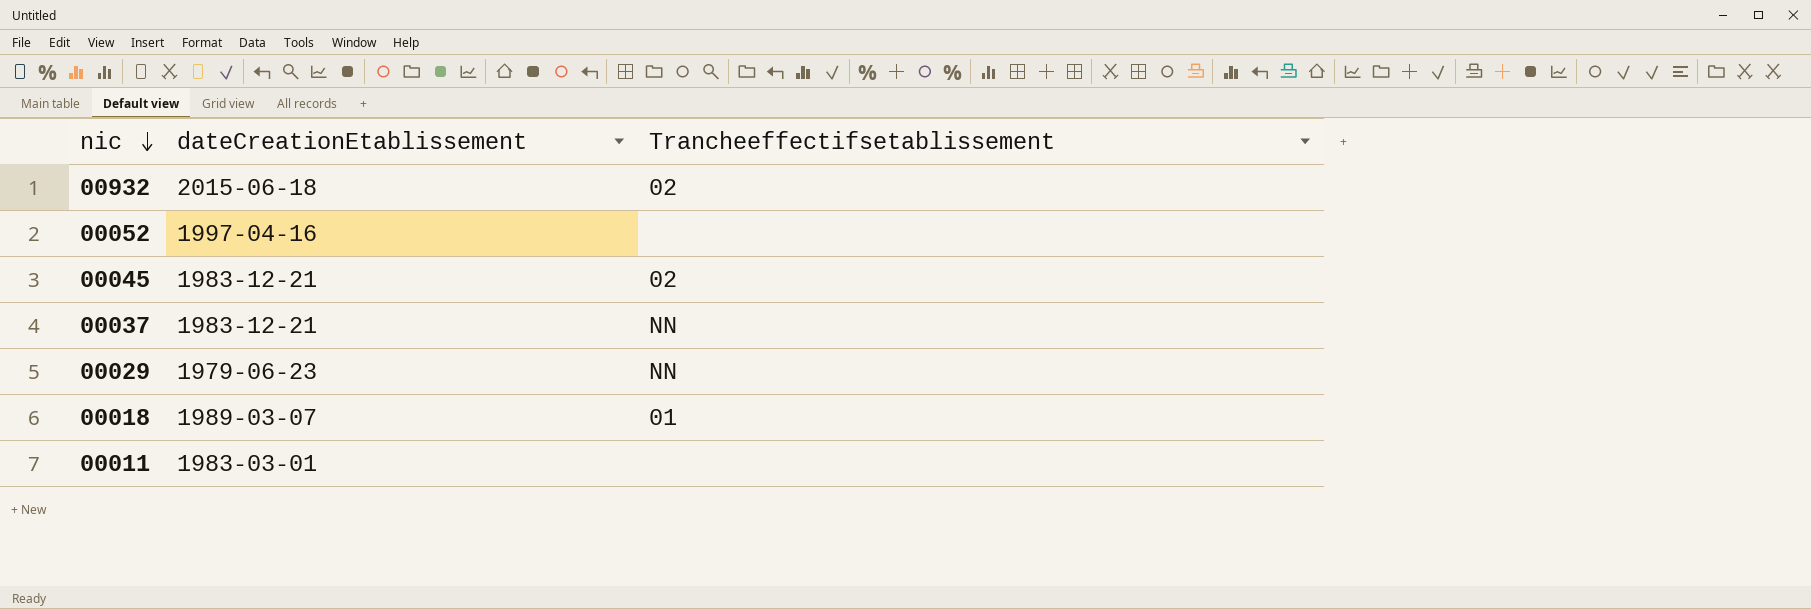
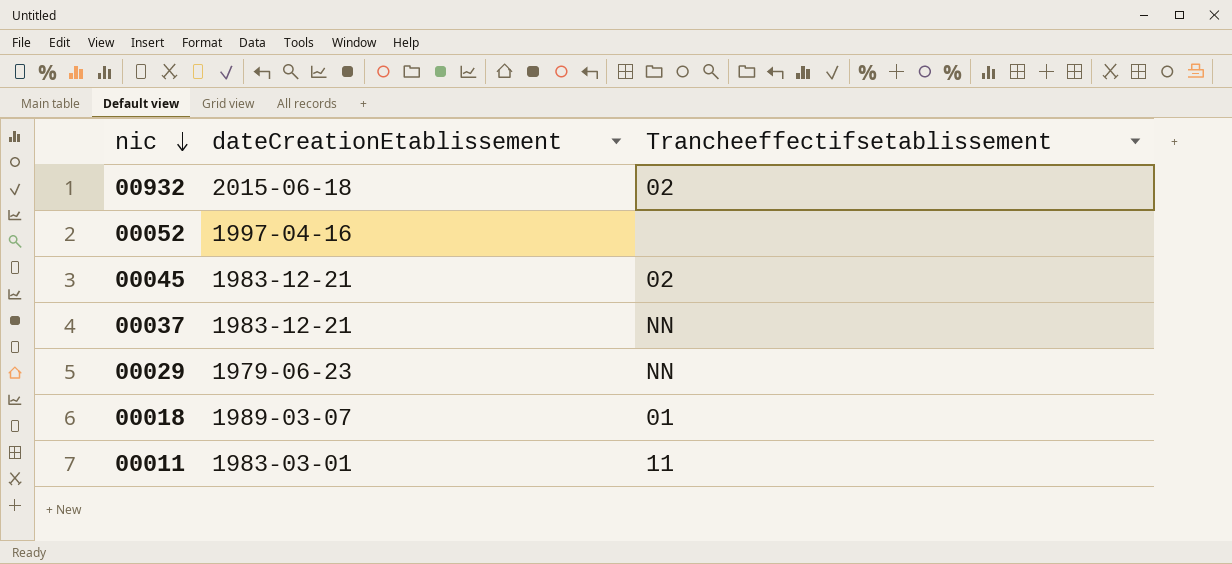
00011 | Trancheeffectifsetablissement: none -> 11

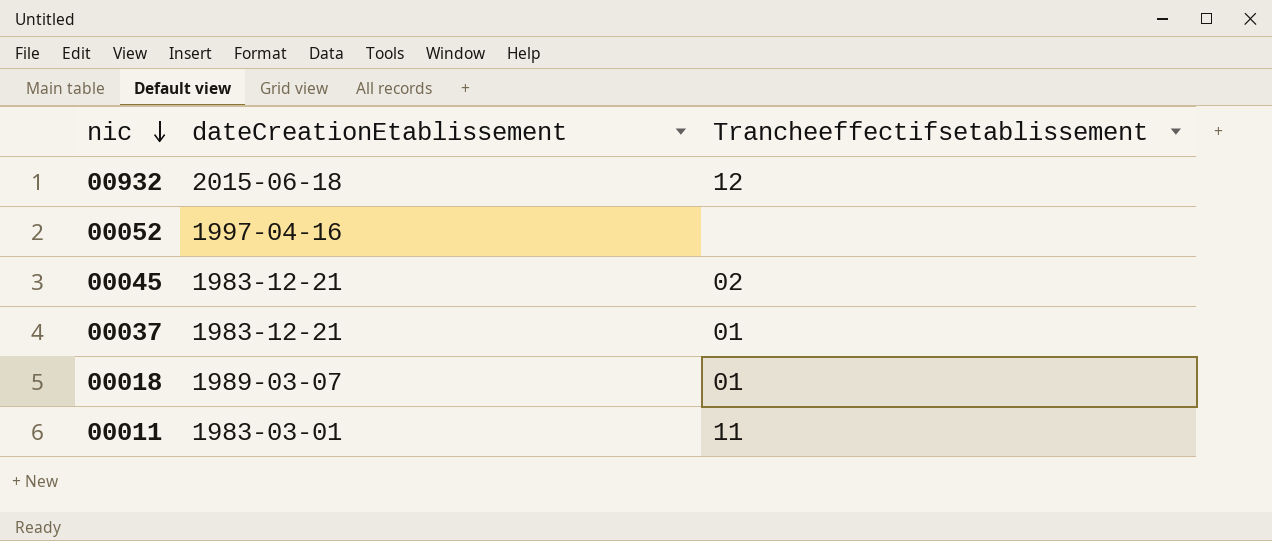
row 00029: 1979-06-23 | NN -> none
00932 | Trancheeffectifsetablissement: 02 -> 12
00037 | Trancheeffectifsetablissement: NN -> 01

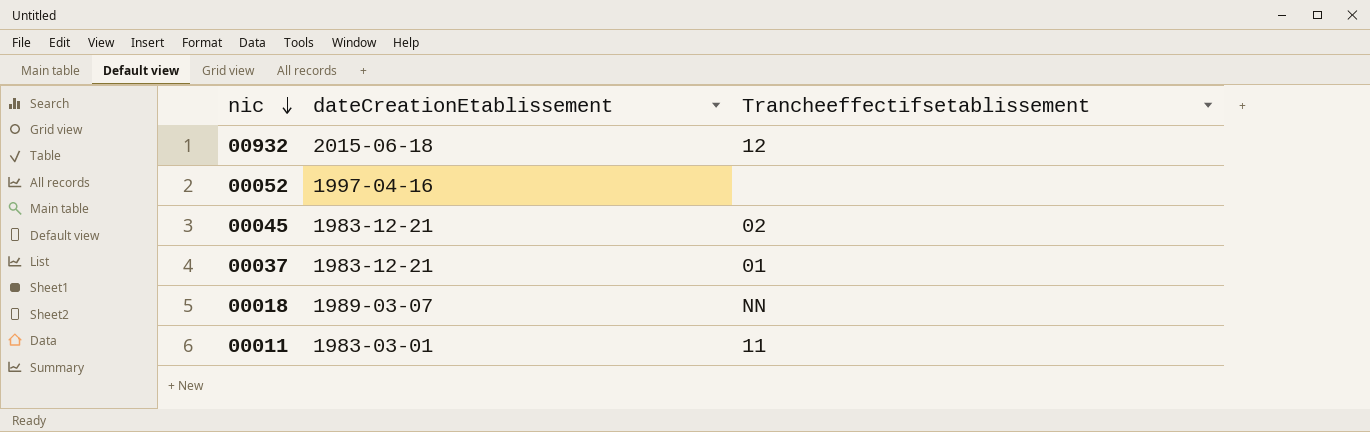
00018 | Trancheeffectifsetablissement: 01 -> NN

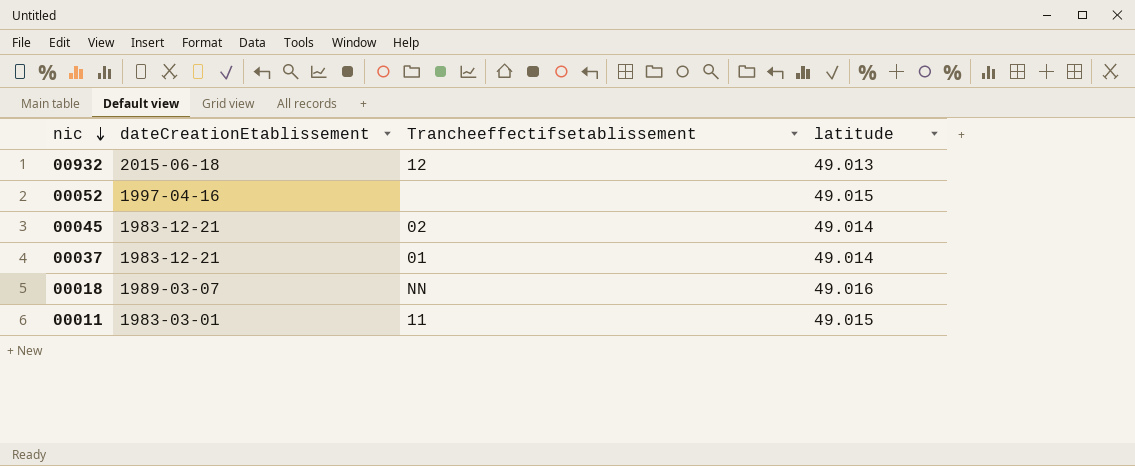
column latitude | position: none -> 4

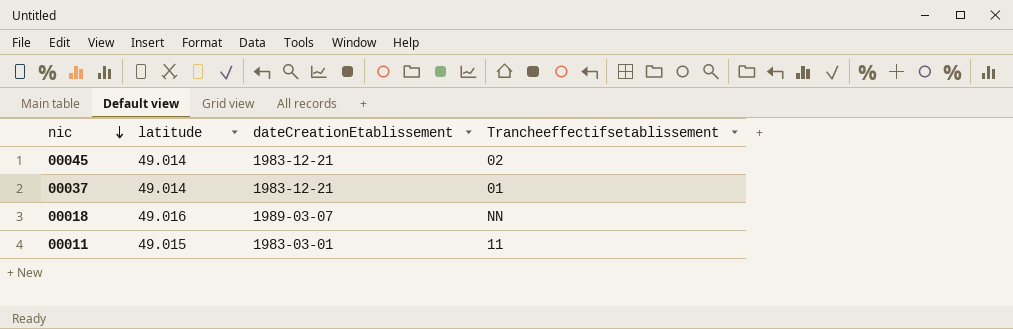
column latitude | position: 4 -> 2
row 00932: 2015-06-18 | 12 | 49.013 -> none
row 00052: 1997-04-16 | none | 49.015 -> none

